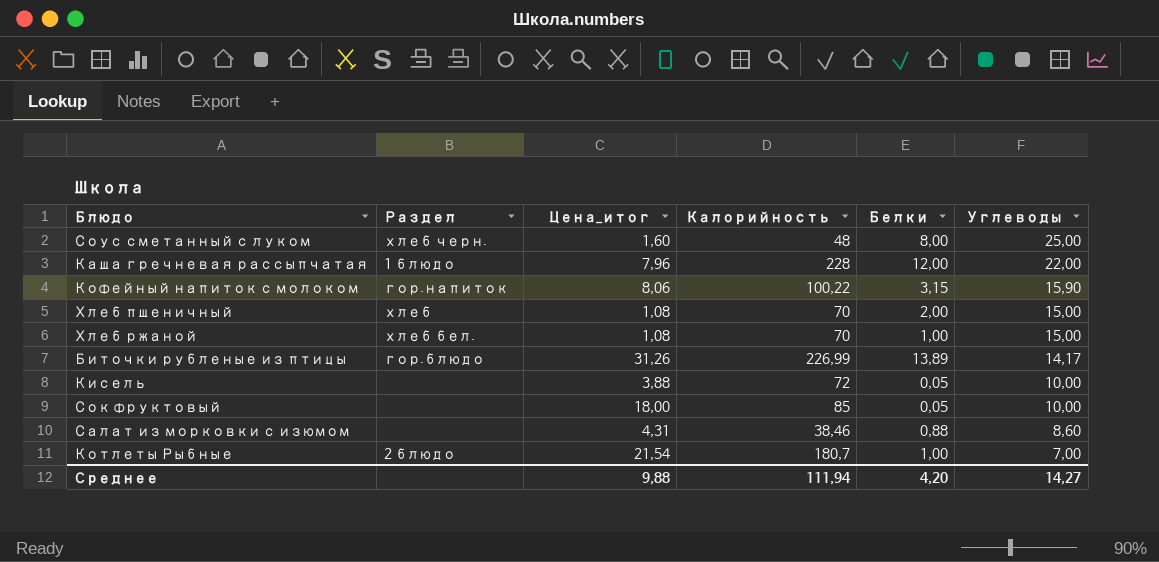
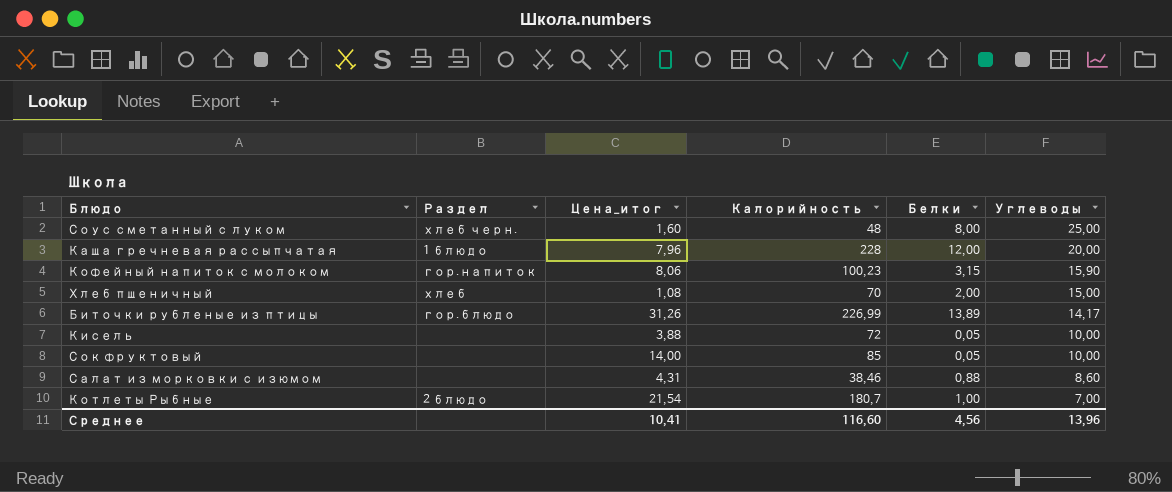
row Хлеб ржаной: хлеб бел. | 1,08 | 70 | 1,00 | 15,00 -> none
Каша гречневая рассыпчатая | Углеводы: 22,00 -> 20,00
Кофейный напиток с молоком | Калорийность: 100,22 -> 100,23
Сок фруктовый | Цена_итог: 18,00 -> 14,00
Среднее | Цена_итог: 9,88 -> 10,41
Среднее | Калорийность: 111,94 -> 116,60
Среднее | Белки: 4,20 -> 4,56
Среднее | Углеводы: 14,27 -> 13,96

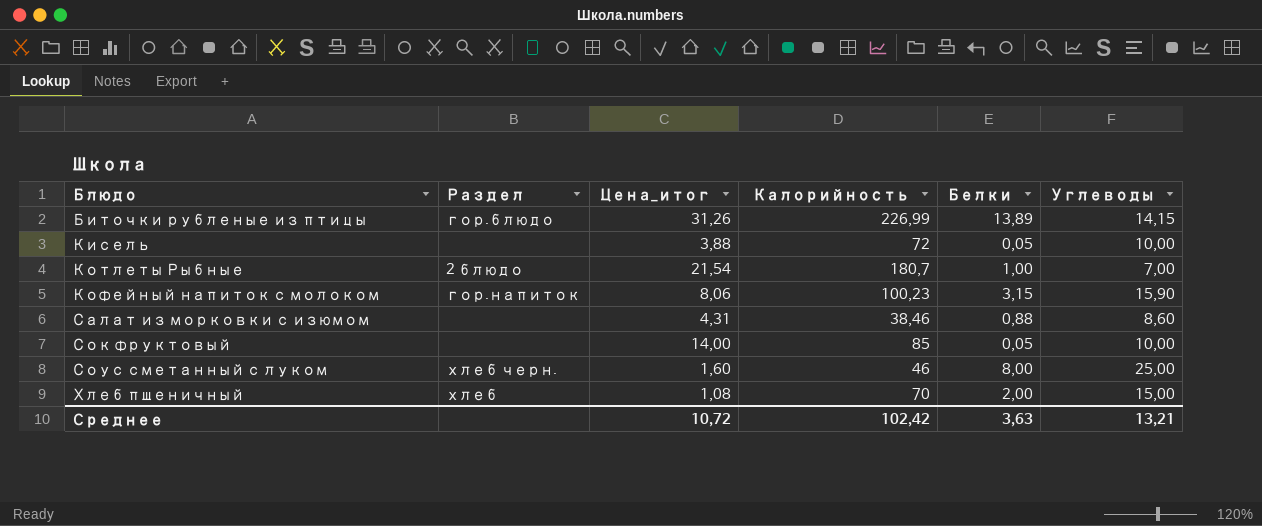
row order: Углеводы descending -> Блюдо ascending
row Каша гречневая рассыпчатая: 1 блюдо | 7,96 | 228 | 12,00 | 20,00 -> none
Биточки рубленые из птицы | Углеводы: 14,17 -> 14,15
Соус сметанный с луком | Калорийность: 48 -> 46
Среднее | Цена_итог: 10,41 -> 10,72
Среднее | Калорийность: 116,60 -> 102,42
Среднее | Белки: 4,56 -> 3,63
Среднее | Углеводы: 13,96 -> 13,21

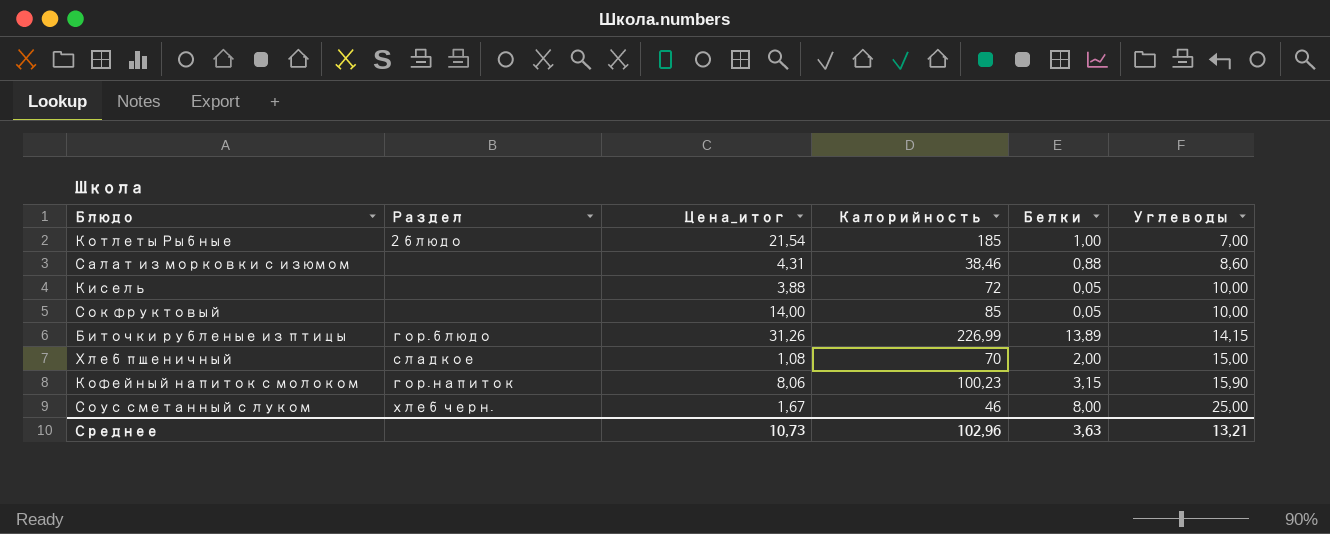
row order: Блюдо ascending -> Углеводы ascending
Котлеты Рыбные | Калорийность: 180,7 -> 185
Хлеб пшеничный | Раздел: хлеб -> сладкое
Соус сметанный с луком | Цена_итог: 1,60 -> 1,67
Среднее | Цена_итог: 10,72 -> 10,73
Среднее | Калорийность: 102,42 -> 102,96

